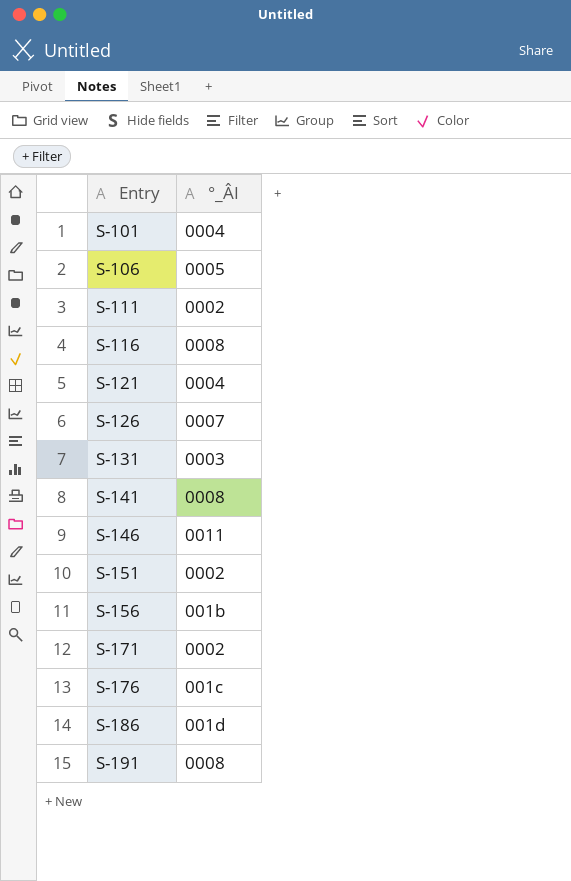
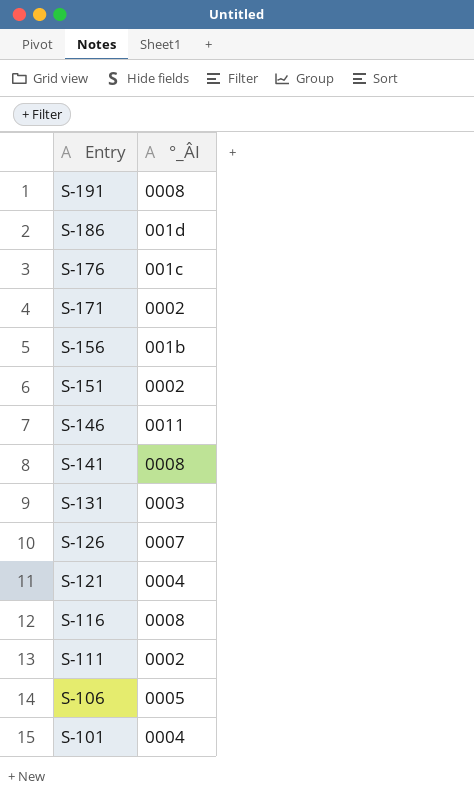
row order: Entry ascending -> Entry descending

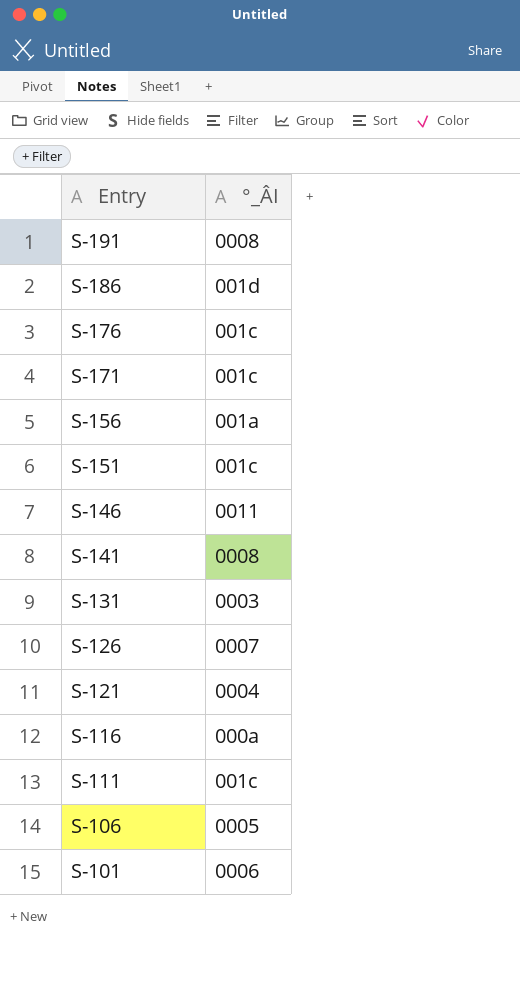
S-171 | °_ÂI: 0002 -> 001c
S-156 | °_ÂI: 001b -> 001a
S-151 | °_ÂI: 0002 -> 001c
S-116 | °_ÂI: 0008 -> 000a
S-111 | °_ÂI: 0002 -> 001c
S-101 | °_ÂI: 0004 -> 0006

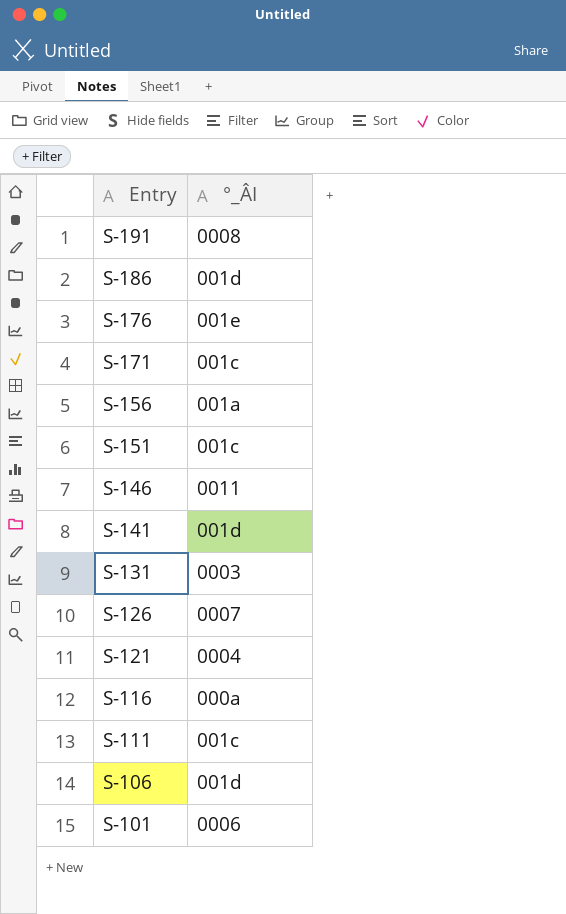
S-176 | °_ÂI: 001c -> 001e
S-141 | °_ÂI: 0008 -> 001d
S-106 | °_ÂI: 0005 -> 001d

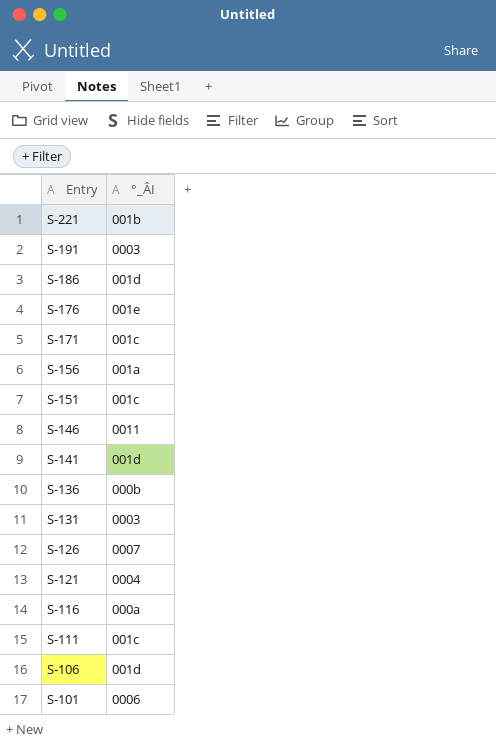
row S-221: none -> 001b
S-191 | °_ÂI: 0008 -> 0003
row S-136: none -> 000b

